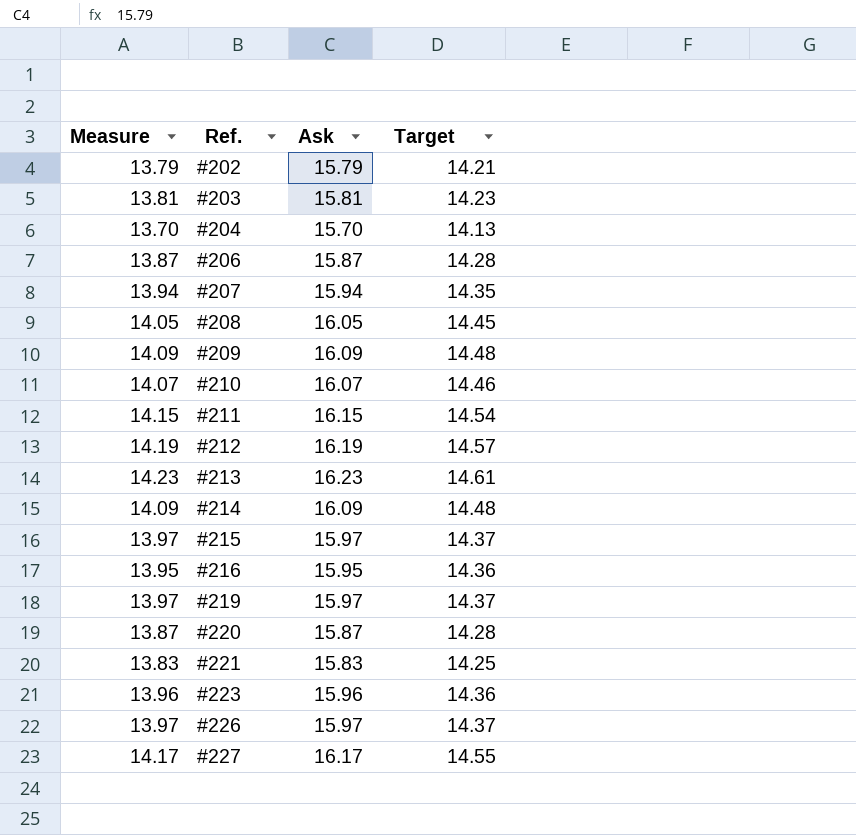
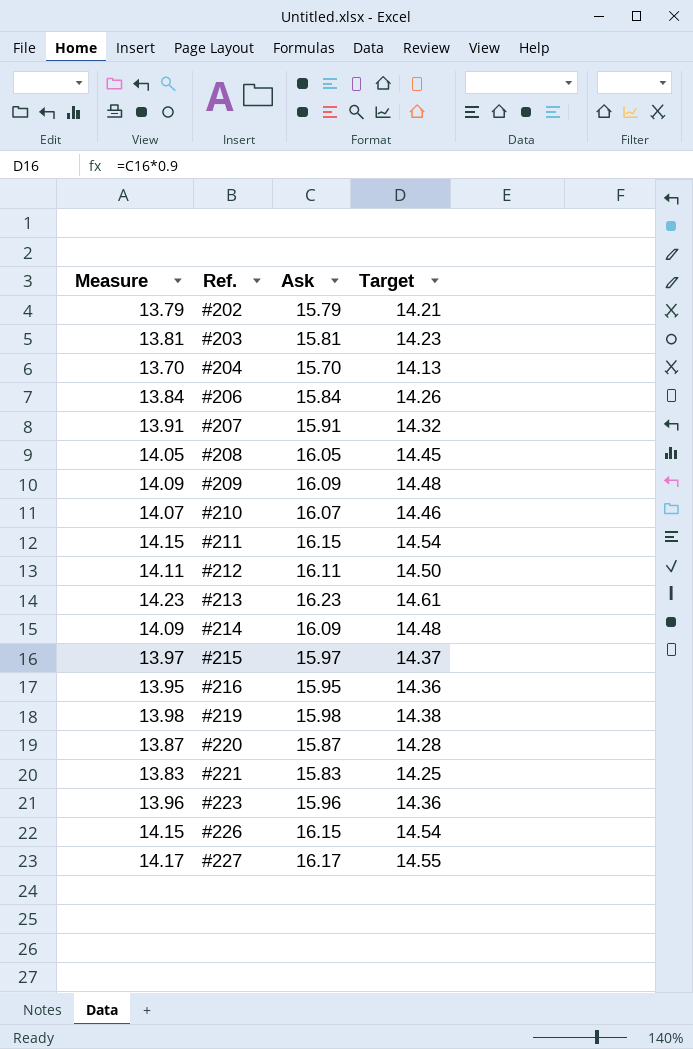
#206 | Measure: 13.87 -> 13.84
#206 | Ask: 15.87 -> 15.84
#206 | Target: 14.28 -> 14.26
#207 | Measure: 13.94 -> 13.91
#207 | Ask: 15.94 -> 15.91
#207 | Target: 14.35 -> 14.32
#212 | Measure: 14.19 -> 14.11
#212 | Ask: 16.19 -> 16.11
#212 | Target: 14.57 -> 14.50
#219 | Measure: 13.97 -> 13.98
#219 | Ask: 15.97 -> 15.98
#219 | Target: 14.37 -> 14.38
#226 | Measure: 13.97 -> 14.15
#226 | Ask: 15.97 -> 16.15
#226 | Target: 14.37 -> 14.54

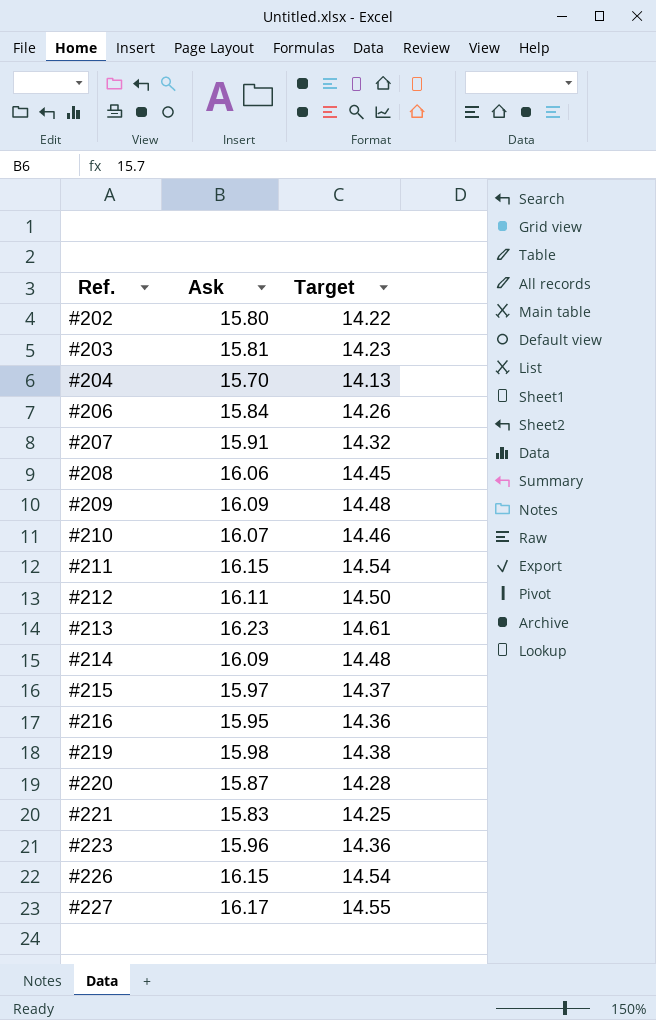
column Measure | formula: [Ask] - 2 -> none
#202 | Ask: 15.79 -> 15.80
#202 | Target: 14.21 -> 14.22
#208 | Ask: 16.05 -> 16.06

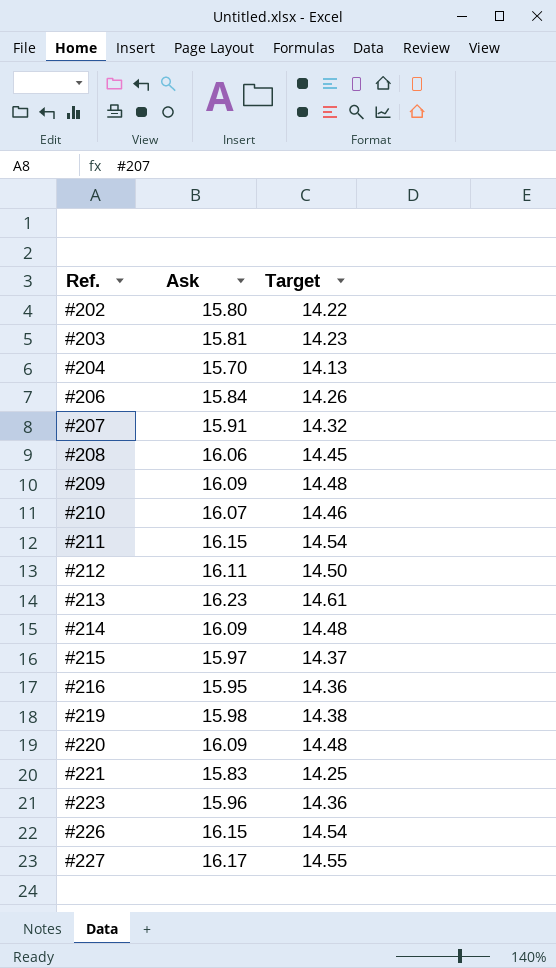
#220 | Ask: 15.87 -> 16.09
#220 | Target: 14.28 -> 14.48

